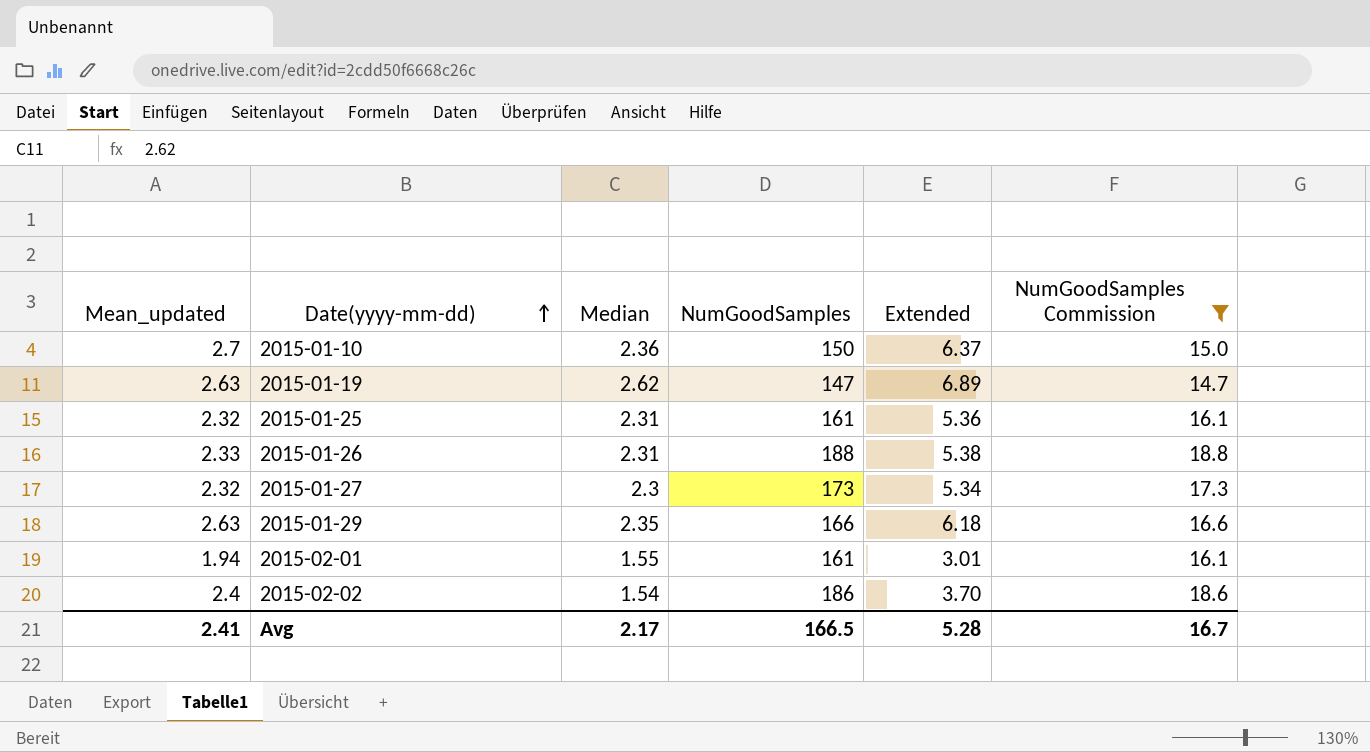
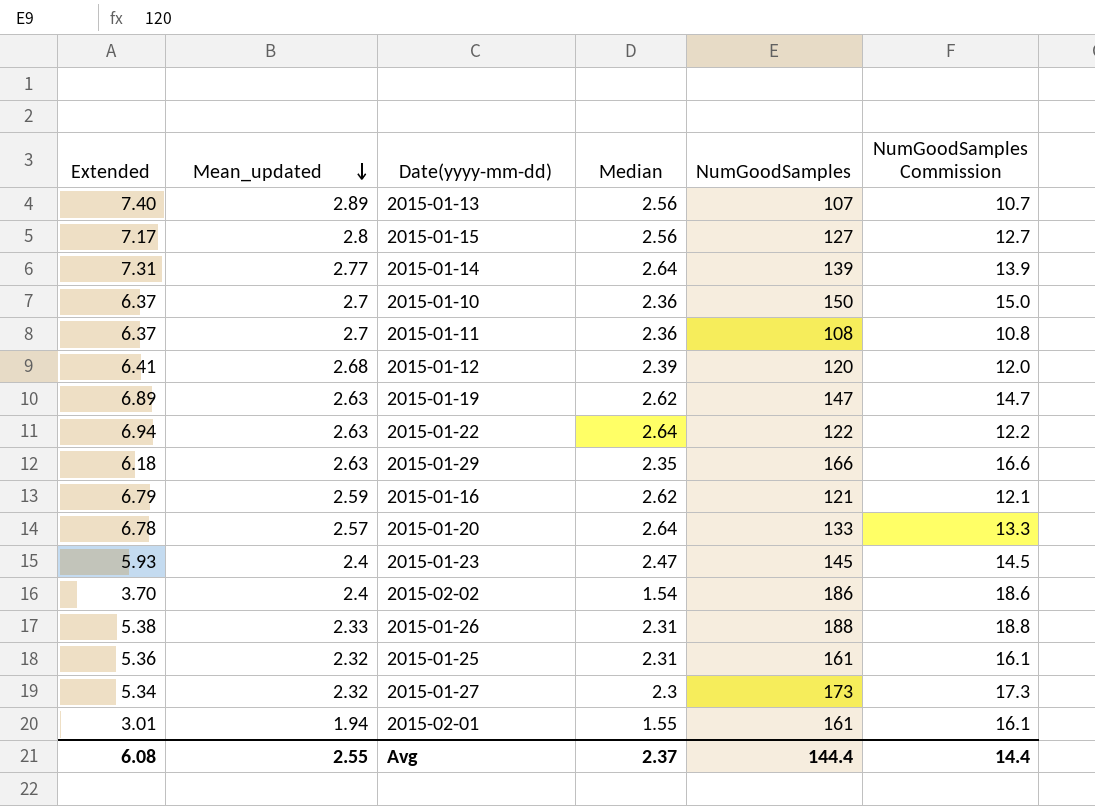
filter: NumGoodSamples Commission >= 14.7 -> none
row order: Date(yyyy-mm-dd) ascending -> Mean_updated descending
column Extended | position: 5 -> 1
Avg | Extended: 5.28 -> 6.08
Avg | Mean_updated: 2.41 -> 2.55
Avg | Median: 2.17 -> 2.37
Avg | NumGoodSamples: 166.5 -> 144.4
Avg | NumGoodSamples Commission: 16.7 -> 14.4

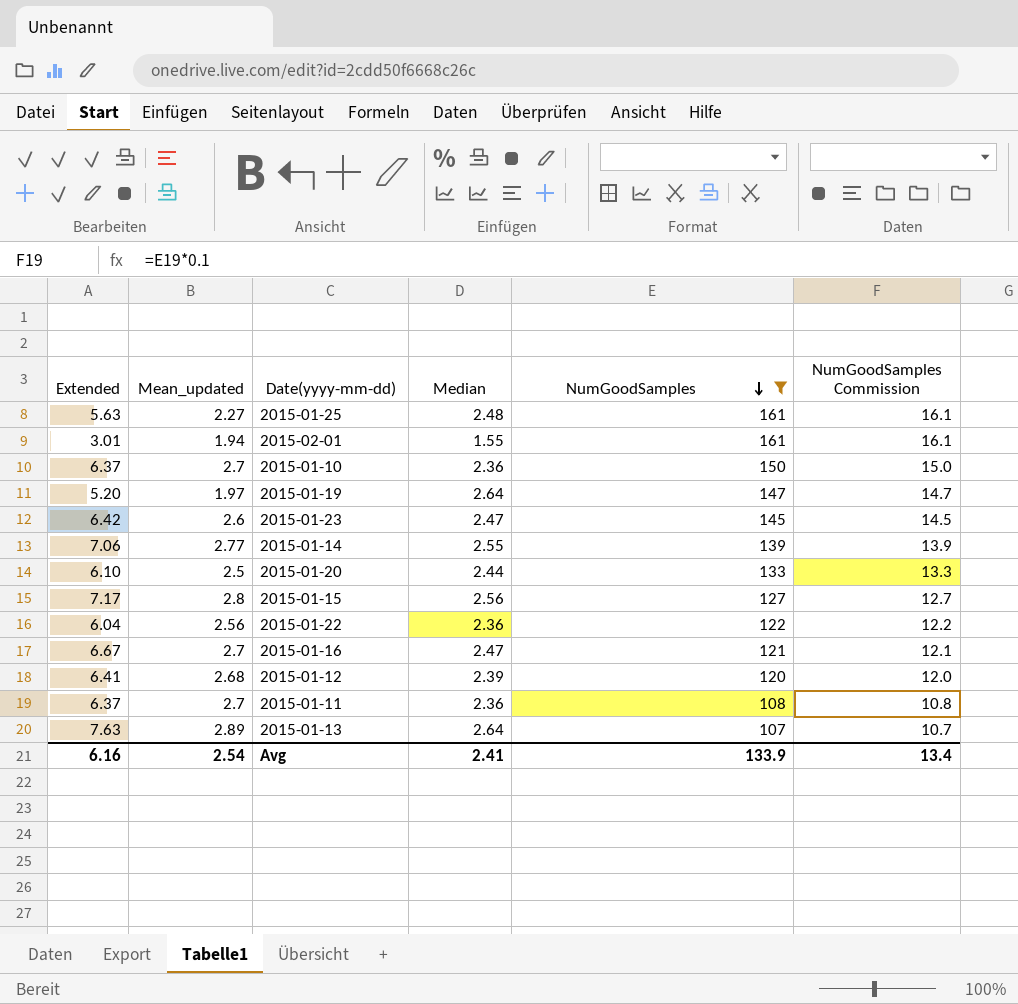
filter: none -> NumGoodSamples <= 161
row order: Mean_updated descending -> NumGoodSamples descending
2015-01-25 | Extended: 5.36 -> 5.63
2015-01-25 | Mean_updated: 2.32 -> 2.27
2015-01-25 | Median: 2.31 -> 2.48
2015-01-19 | Extended: 6.89 -> 5.20
2015-01-19 | Mean_updated: 2.63 -> 1.97
2015-01-19 | Median: 2.62 -> 2.64
2015-01-23 | Extended: 5.93 -> 6.42
2015-01-23 | Mean_updated: 2.4 -> 2.6
2015-01-14 | Extended: 7.31 -> 7.06
2015-01-14 | Median: 2.64 -> 2.55
2015-01-20 | Extended: 6.78 -> 6.10
2015-01-20 | Mean_updated: 2.57 -> 2.5
2015-01-20 | Median: 2.64 -> 2.44
2015-01-22 | Extended: 6.94 -> 6.04
2015-01-22 | Mean_updated: 2.63 -> 2.56
2015-01-22 | Median: 2.64 -> 2.36
2015-01-16 | Extended: 6.79 -> 6.67
2015-01-16 | Mean_updated: 2.59 -> 2.7
2015-01-16 | Median: 2.62 -> 2.47
2015-01-13 | Extended: 7.40 -> 7.63
2015-01-13 | Median: 2.56 -> 2.64
Avg | Extended: 6.08 -> 6.16
Avg | Mean_updated: 2.55 -> 2.54
Avg | Median: 2.37 -> 2.41
Avg | NumGoodSamples: 144.4 -> 133.9
Avg | NumGoodSamples Commission: 14.4 -> 13.4

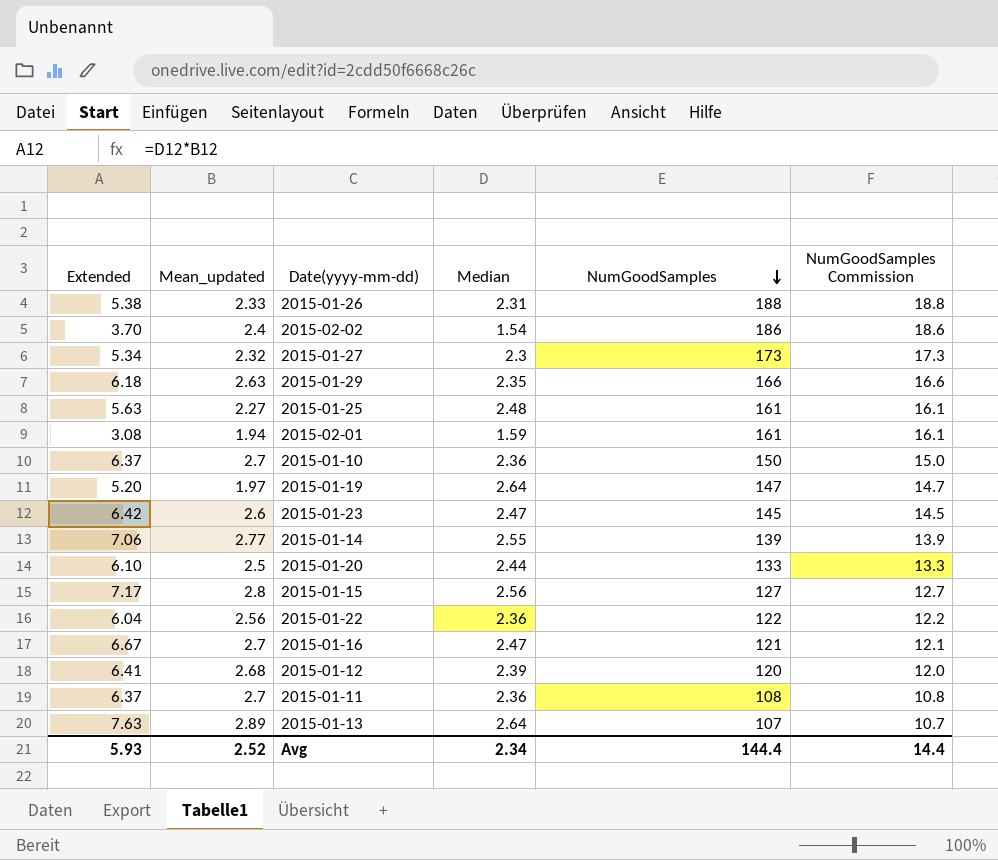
filter: NumGoodSamples <= 161 -> none
2015-02-01 | Extended: 3.01 -> 3.08
2015-02-01 | Median: 1.55 -> 1.59
Avg | Extended: 6.16 -> 5.93
Avg | Mean_updated: 2.54 -> 2.52
Avg | Median: 2.41 -> 2.34
Avg | NumGoodSamples: 133.9 -> 144.4
Avg | NumGoodSamples Commission: 13.4 -> 14.4

